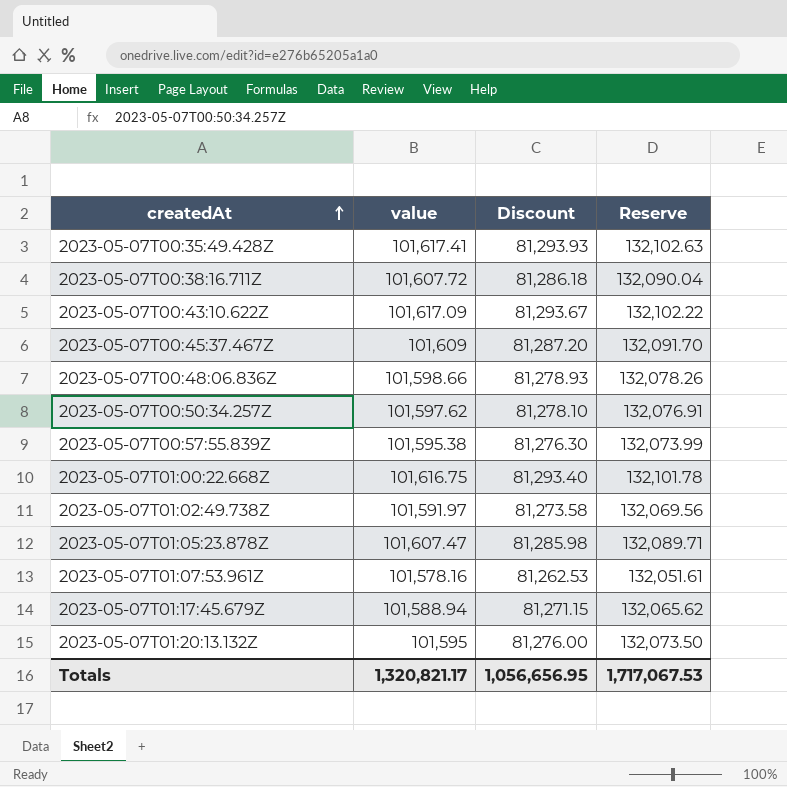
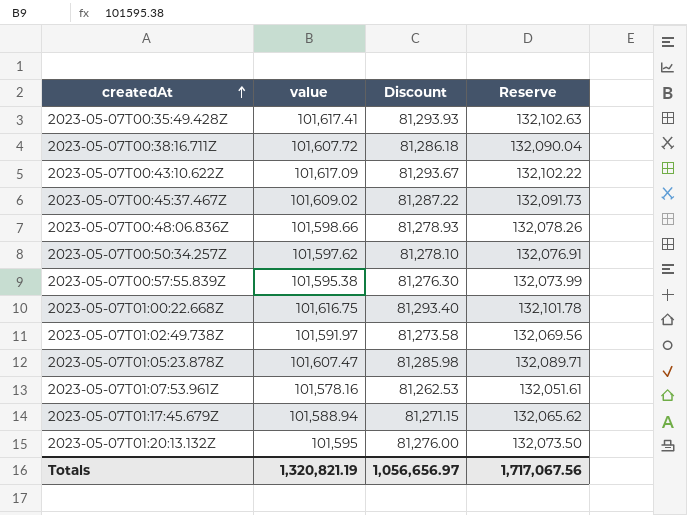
2023-05-07T00:45:37.467Z | value: 101,609 -> 101,609.02
2023-05-07T00:45:37.467Z | Discount: 81,287.20 -> 81,287.22
2023-05-07T00:45:37.467Z | Reserve: 132,091.70 -> 132,091.73
Totals | value: 1,320,821.17 -> 1,320,821.19
Totals | Discount: 1,056,656.95 -> 1,056,656.97
Totals | Reserve: 1,717,067.53 -> 1,717,067.56

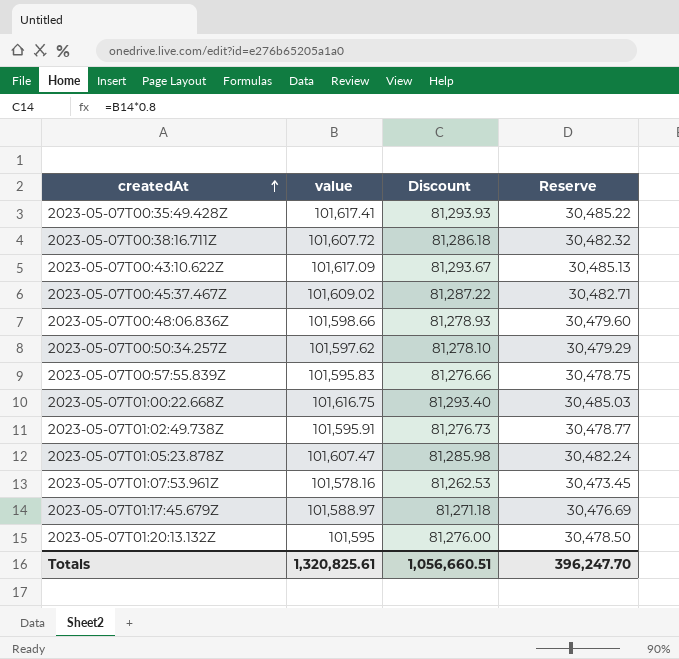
column Reserve | formula: [value] * 1.3 -> [value] * 0.3
2023-05-07T00:57:55.839Z | value: 101,595.38 -> 101,595.83
2023-05-07T00:57:55.839Z | Discount: 81,276.30 -> 81,276.66
2023-05-07T01:02:49.738Z | value: 101,591.97 -> 101,595.91
2023-05-07T01:02:49.738Z | Discount: 81,273.58 -> 81,276.73
2023-05-07T01:17:45.679Z | value: 101,588.94 -> 101,588.97
2023-05-07T01:17:45.679Z | Discount: 81,271.15 -> 81,271.18
Totals | value: 1,320,821.19 -> 1,320,825.61
Totals | Discount: 1,056,656.97 -> 1,056,660.51
Totals | Reserve: 1,717,067.56 -> 396,247.70

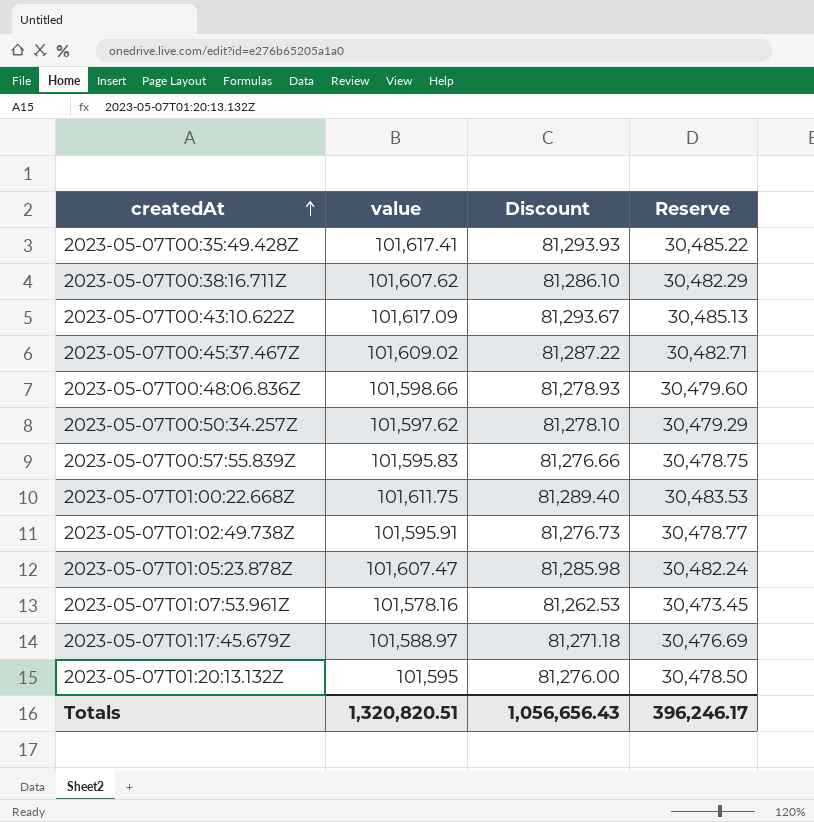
2023-05-07T00:38:16.711Z | value: 101,607.72 -> 101,607.62
2023-05-07T00:38:16.711Z | Discount: 81,286.18 -> 81,286.10
2023-05-07T00:38:16.711Z | Reserve: 30,482.32 -> 30,482.29
2023-05-07T01:00:22.668Z | value: 101,616.75 -> 101,611.75
2023-05-07T01:00:22.668Z | Discount: 81,293.40 -> 81,289.40
2023-05-07T01:00:22.668Z | Reserve: 30,485.03 -> 30,483.53
Totals | value: 1,320,825.61 -> 1,320,820.51
Totals | Discount: 1,056,660.51 -> 1,056,656.43
Totals | Reserve: 396,247.70 -> 396,246.17

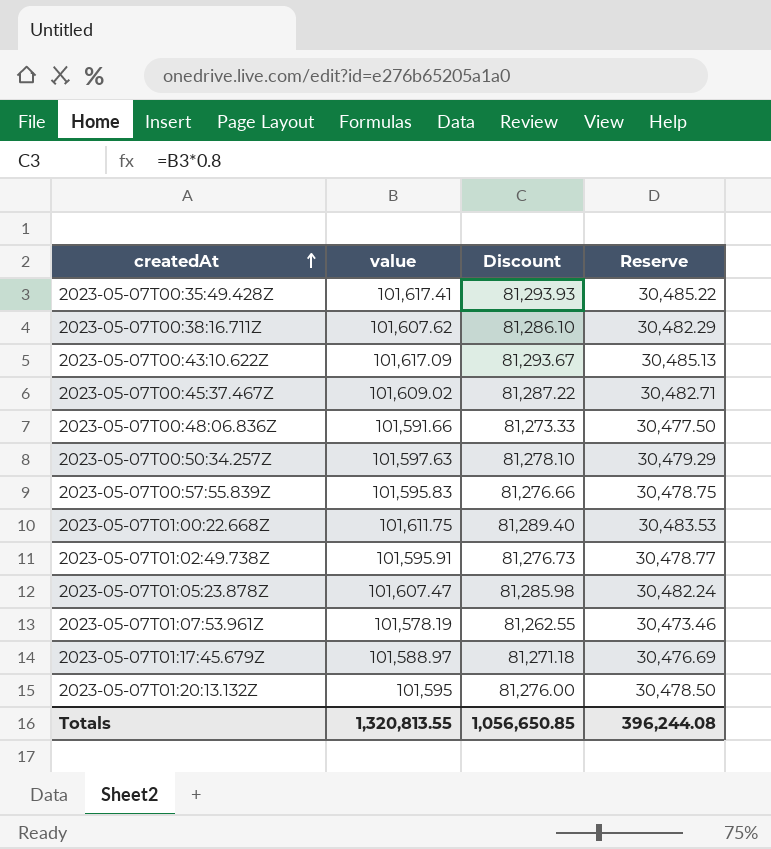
2023-05-07T00:48:06.836Z | value: 101,598.66 -> 101,591.66
2023-05-07T00:48:06.836Z | Discount: 81,278.93 -> 81,273.33
2023-05-07T00:48:06.836Z | Reserve: 30,479.60 -> 30,477.50
2023-05-07T00:50:34.257Z | value: 101,597.62 -> 101,597.63
2023-05-07T01:07:53.961Z | value: 101,578.16 -> 101,578.19
2023-05-07T01:07:53.961Z | Discount: 81,262.53 -> 81,262.55
2023-05-07T01:07:53.961Z | Reserve: 30,473.45 -> 30,473.46
Totals | value: 1,320,820.51 -> 1,320,813.55
Totals | Discount: 1,056,656.43 -> 1,056,650.85
Totals | Reserve: 396,246.17 -> 396,244.08

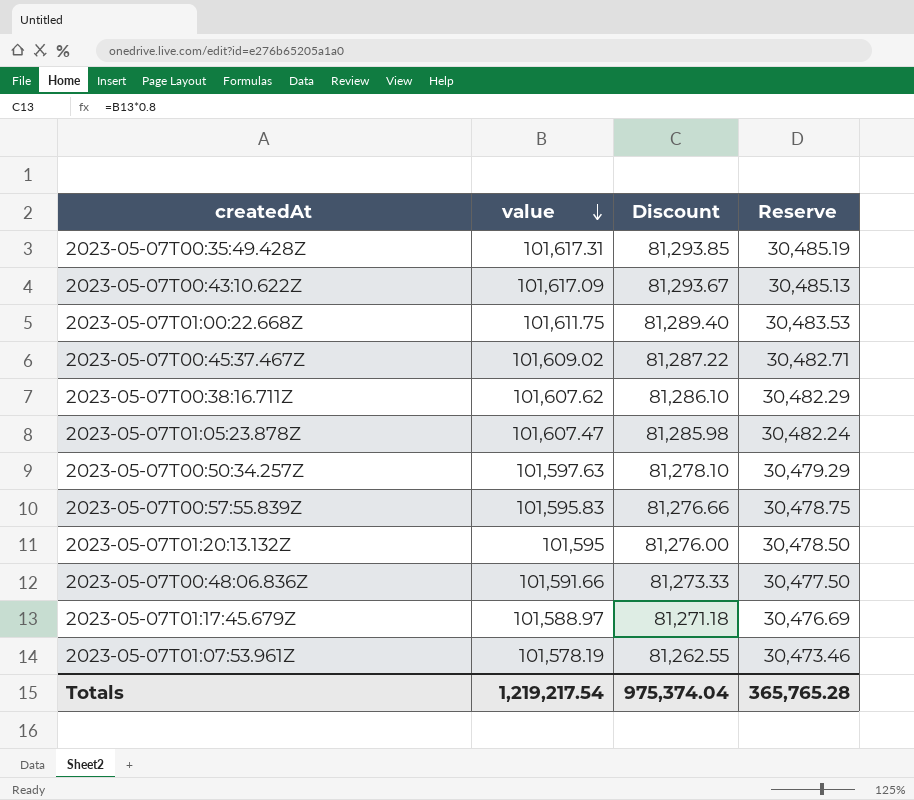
row order: createdAt ascending -> value descending
row 2023-05-07T01:02:49.738Z: 101,595.91 | 81,276.73 | 30,478.77 -> none
2023-05-07T00:35:49.428Z | value: 101,617.41 -> 101,617.31
2023-05-07T00:35:49.428Z | Discount: 81,293.93 -> 81,293.85
2023-05-07T00:35:49.428Z | Reserve: 30,485.22 -> 30,485.19
Totals | value: 1,320,813.55 -> 1,219,217.54
Totals | Discount: 1,056,650.85 -> 975,374.04
Totals | Reserve: 396,244.08 -> 365,765.28

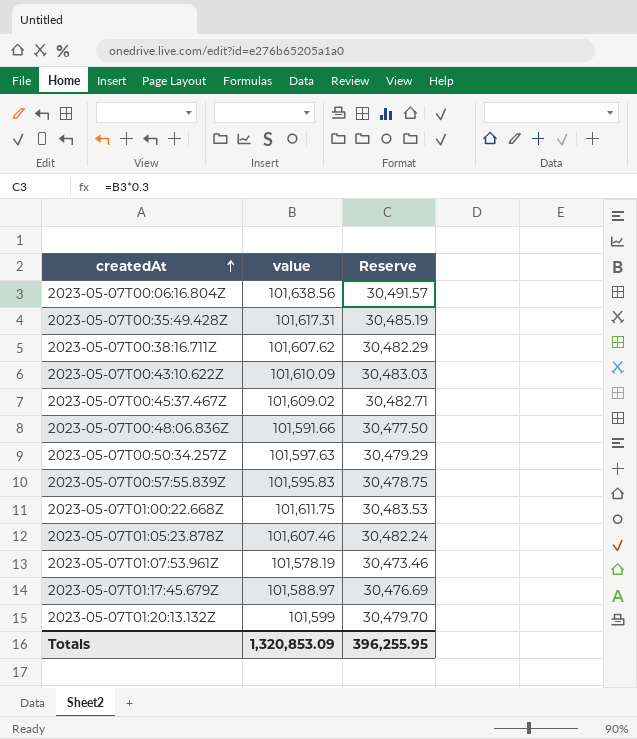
row order: value descending -> createdAt ascending
column Discount | formula: [value] * 0.8 -> none
row 2023-05-07T00:06:16.804Z: none -> 101,638.56 | 30,491.57
2023-05-07T00:43:10.622Z | value: 101,617.09 -> 101,610.09
2023-05-07T00:43:10.622Z | Reserve: 30,485.13 -> 30,483.03
2023-05-07T01:05:23.878Z | value: 101,607.47 -> 101,607.46
2023-05-07T01:20:13.132Z | value: 101,595 -> 101,599
2023-05-07T01:20:13.132Z | Reserve: 30,478.50 -> 30,479.70
Totals | value: 1,219,217.54 -> 1,320,853.09
Totals | Reserve: 365,765.28 -> 396,255.95

